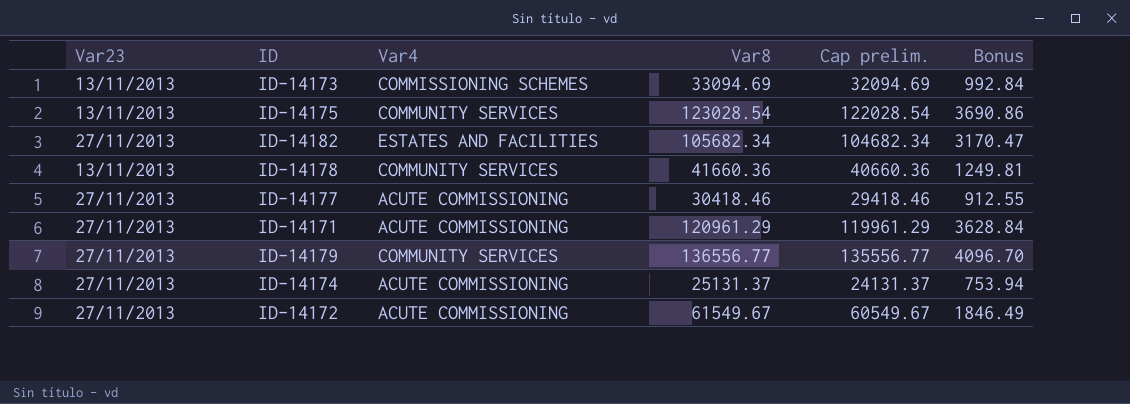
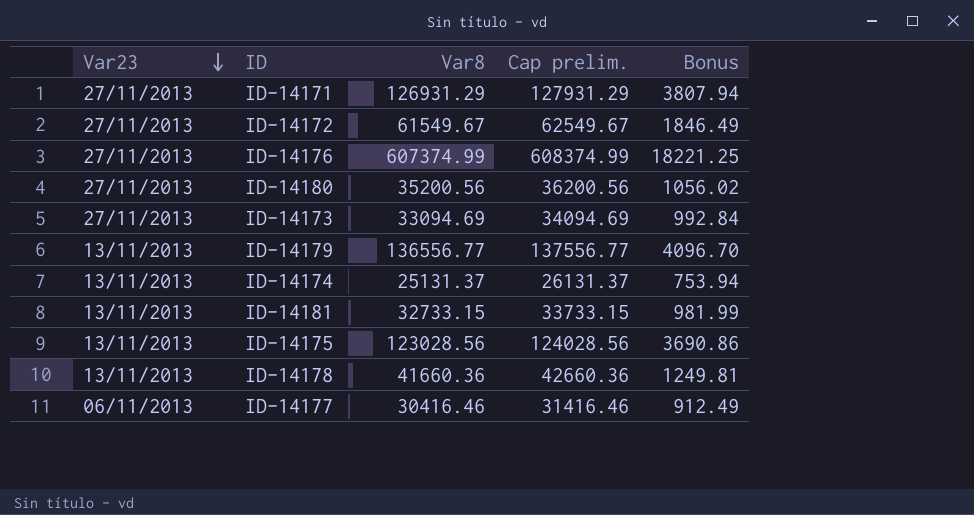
row order: none -> Var23 descending
column Var4 | position: 3 -> none
column Cap prelim. | formula: [Var8] - 1000 -> [Var8] + 1000
row ID-14182: 27/11/2013 | ESTATES AND FACILITIES | 105682.34 | 104682.34 | 3170.47 -> none
ID-14171 | Var8: 120961.29 -> 126931.29
ID-14171 | Bonus: 3628.84 -> 3807.94
row ID-14176: none -> 27/11/2013 | 607374.99 | 608374.99 | 18221.25
row ID-14180: none -> 27/11/2013 | 35200.56 | 36200.56 | 1056.02
ID-14173 | Var23: 13/11/2013 -> 27/11/2013
ID-14179 | Var23: 27/11/2013 -> 13/11/2013
ID-14174 | Var23: 27/11/2013 -> 13/11/2013
row ID-14181: none -> 13/11/2013 | 32733.15 | 33733.15 | 981.99
ID-14175 | Var8: 123028.54 -> 123028.56
ID-14177 | Var23: 27/11/2013 -> 06/11/2013
ID-14177 | Var8: 30418.46 -> 30416.46
ID-14177 | Bonus: 912.55 -> 912.49

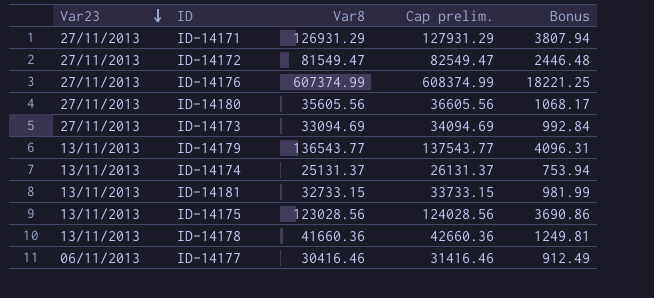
ID-14172 | Var8: 61549.67 -> 81549.47
ID-14172 | Cap prelim.: 62549.67 -> 82549.47
ID-14172 | Bonus: 1846.49 -> 2446.48
ID-14180 | Var8: 35200.56 -> 35605.56
ID-14180 | Cap prelim.: 36200.56 -> 36605.56
ID-14180 | Bonus: 1056.02 -> 1068.17
ID-14179 | Var8: 136556.77 -> 136543.77
ID-14179 | Cap prelim.: 137556.77 -> 137543.77
ID-14179 | Bonus: 4096.70 -> 4096.31

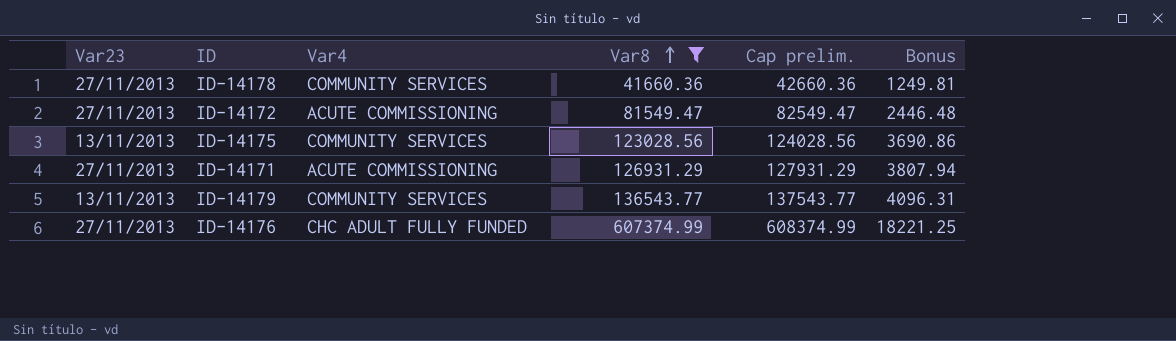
filter: none -> Var8 >= 41660.36
row order: Var23 descending -> Var8 ascending
column Var4 | position: none -> 3
ID-14178 | Var23: 13/11/2013 -> 27/11/2013

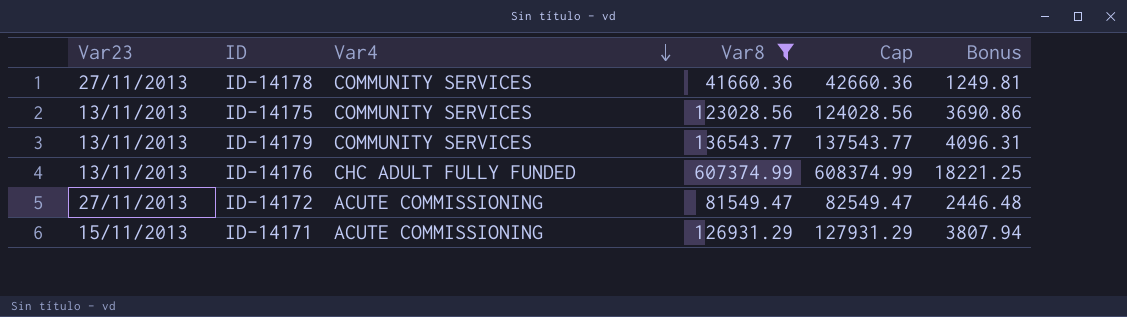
row order: Var8 ascending -> Var4 descending
column name: Cap prelim. -> Cap
ID-14176 | Var23: 27/11/2013 -> 13/11/2013
ID-14171 | Var23: 27/11/2013 -> 15/11/2013

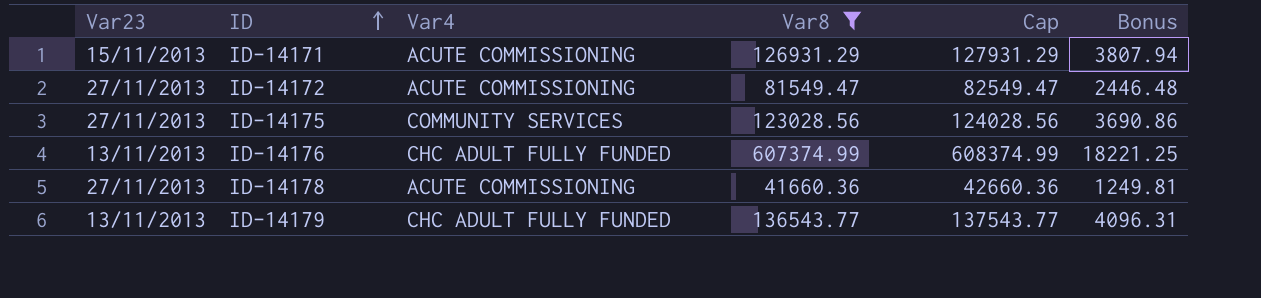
row order: Var4 descending -> ID ascending
ID-14175 | Var23: 13/11/2013 -> 27/11/2013
ID-14178 | Var4: COMMUNITY SERVICES -> ACUTE COMMISSIONING
ID-14179 | Var4: COMMUNITY SERVICES -> CHC ADULT FULLY FUNDED

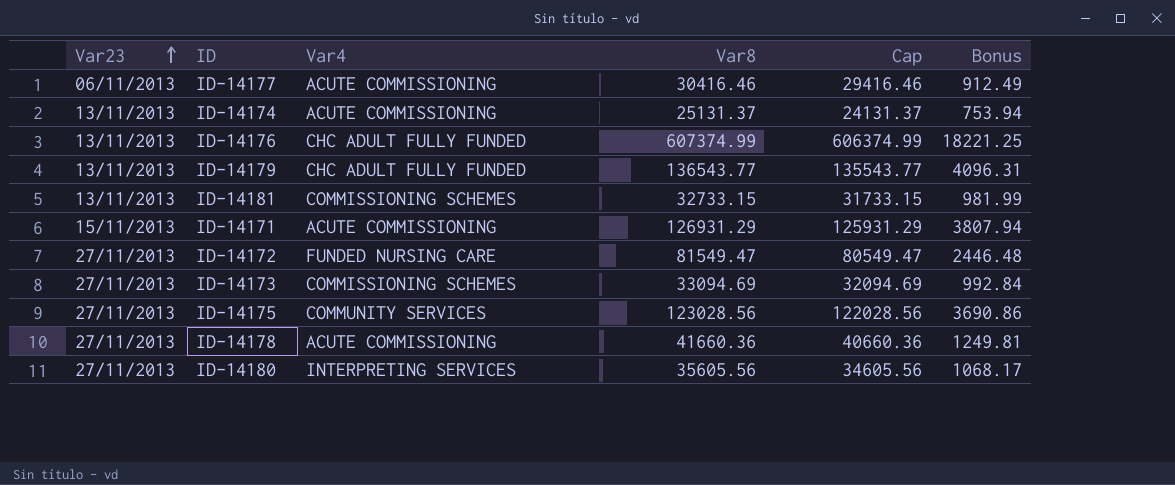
filter: Var8 >= 41660.36 -> none
row order: ID ascending -> Var23 ascending
column Cap | formula: [Var8] + 1000 -> [Var8] - 1000
ID-14172 | Var4: ACUTE COMMISSIONING -> FUNDED NURSING CARE

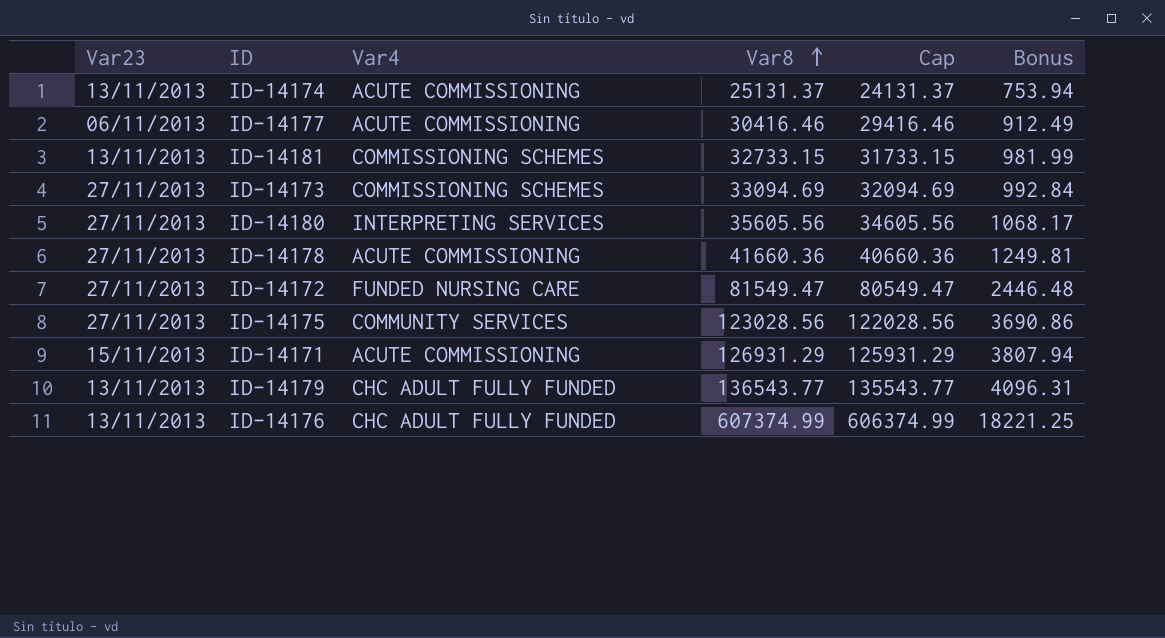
row order: Var23 ascending -> Var8 ascending

